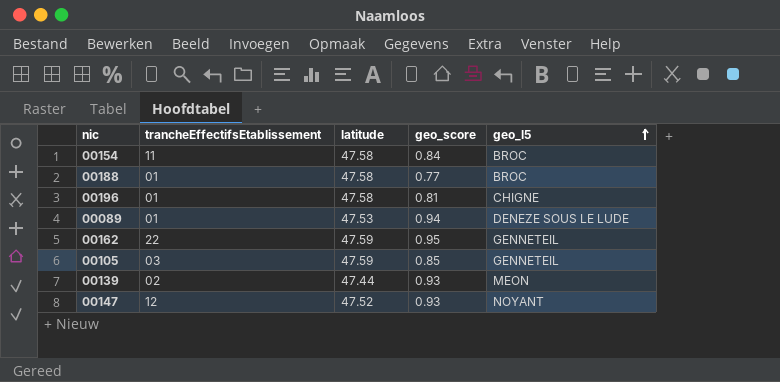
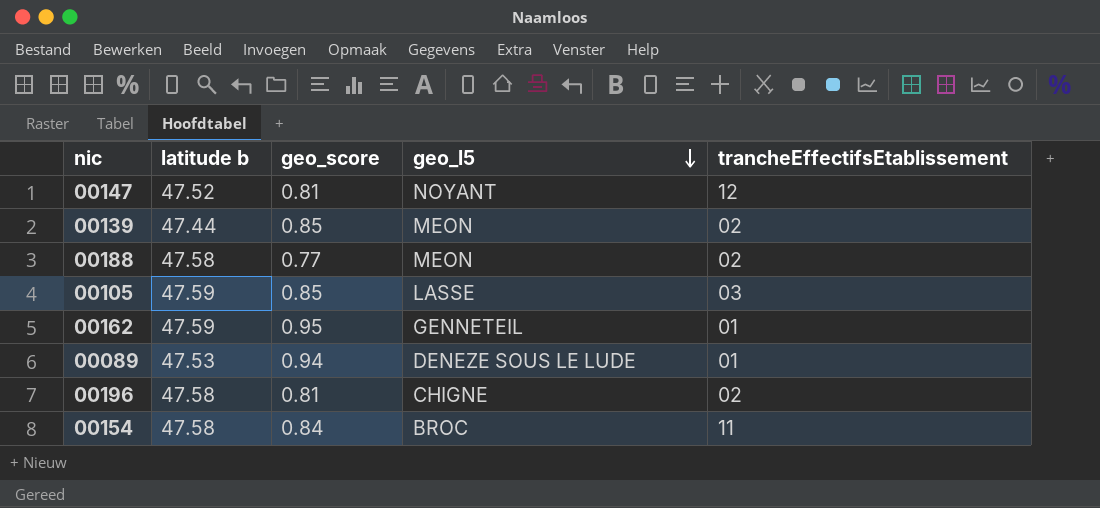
row order: geo_l5 ascending -> geo_l5 descending
column name: latitude -> latitude b
column trancheEffectifsEtablissement | position: 2 -> 5
00147 | geo_score: 0.93 -> 0.81
00139 | geo_score: 0.93 -> 0.85
00188 | geo_l5: BROC -> MEON
00188 | trancheEffectifsEtablissement: 01 -> 02
00105 | geo_l5: GENNETEIL -> LASSE
00162 | trancheEffectifsEtablissement: 22 -> 01
00196 | trancheEffectifsEtablissement: 01 -> 02

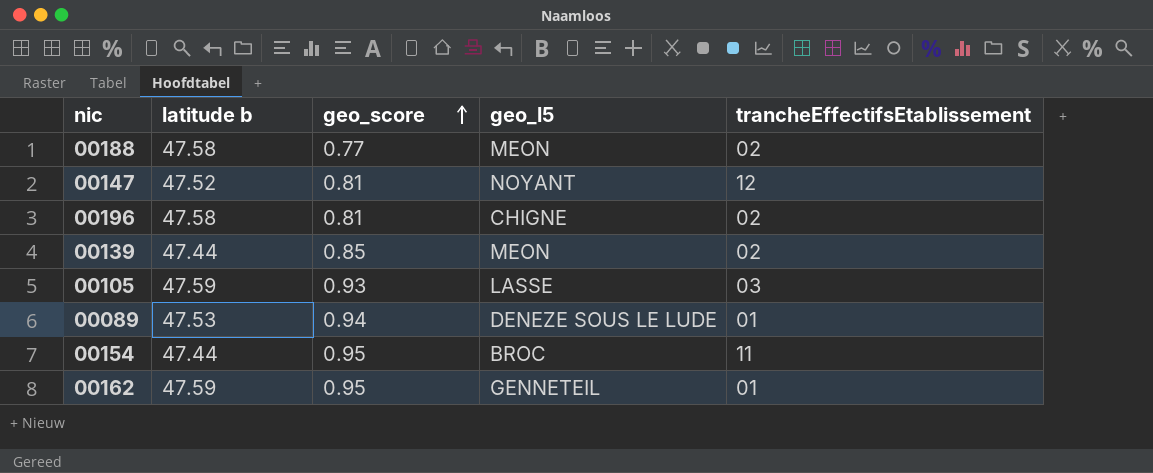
row order: geo_l5 descending -> geo_score ascending
00105 | geo_score: 0.85 -> 0.93
00154 | latitude b: 47.58 -> 47.44
00154 | geo_score: 0.84 -> 0.95

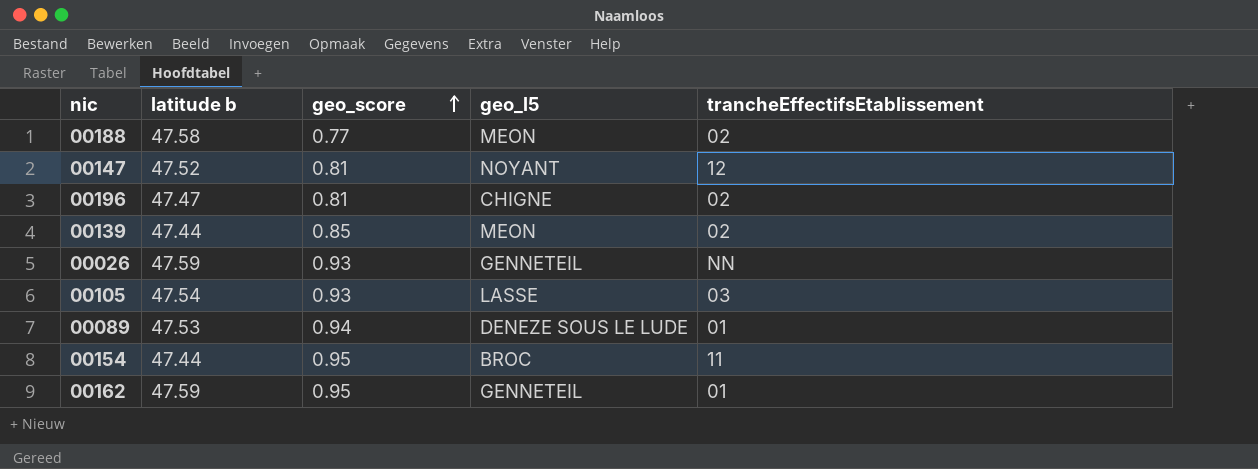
00196 | latitude b: 47.58 -> 47.47
row 00026: none -> 47.59 | 0.93 | GENNETEIL | NN
00105 | latitude b: 47.59 -> 47.54

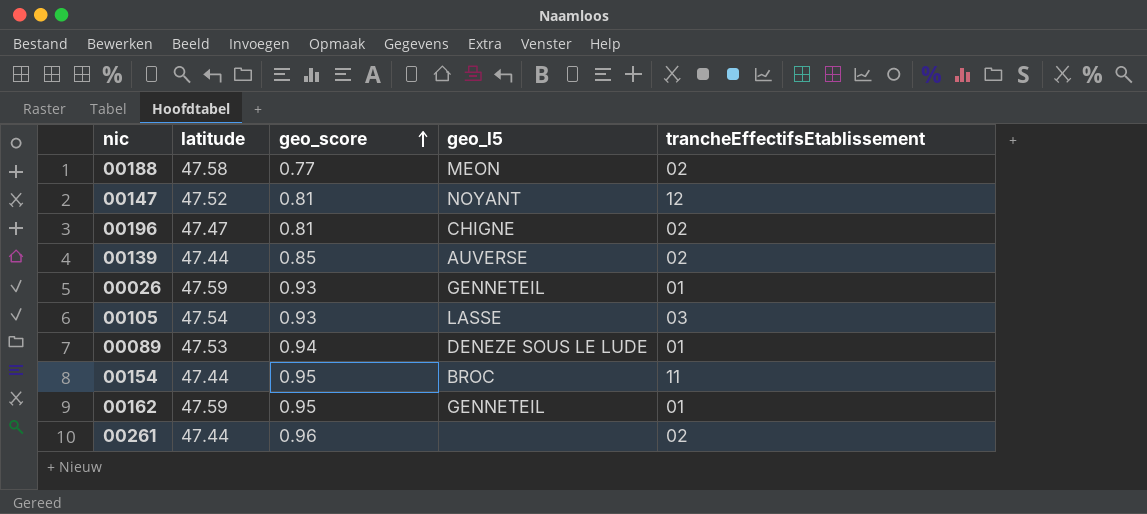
column name: latitude b -> latitude
00139 | geo_l5: MEON -> AUVERSE
00026 | trancheEffectifsEtablissement: NN -> 01
row 00261: none -> 47.44 | 0.96 | none | 02

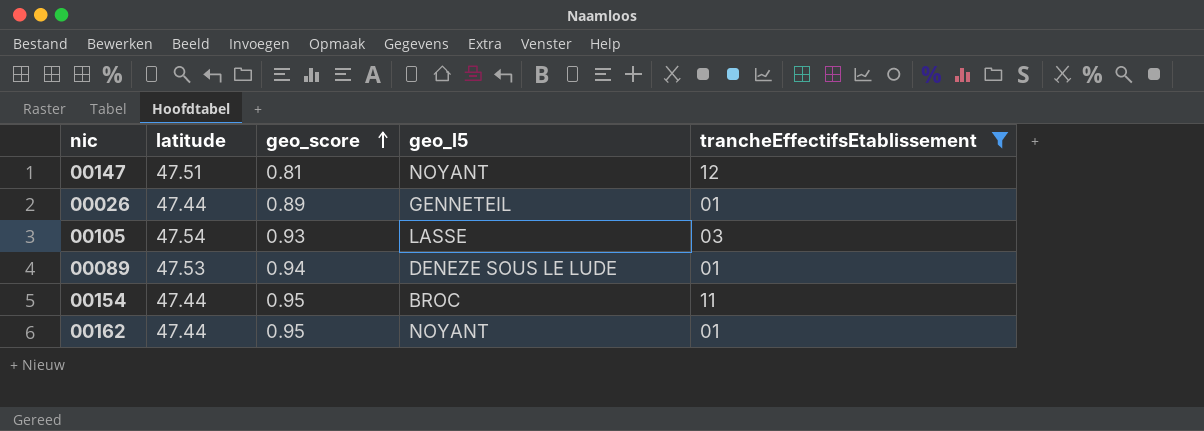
filter: none -> trancheEffectifsEtablissement != 02
00147 | latitude: 47.52 -> 47.51
00026 | latitude: 47.59 -> 47.44
00026 | geo_score: 0.93 -> 0.89
00162 | latitude: 47.59 -> 47.44
00162 | geo_l5: GENNETEIL -> NOYANT

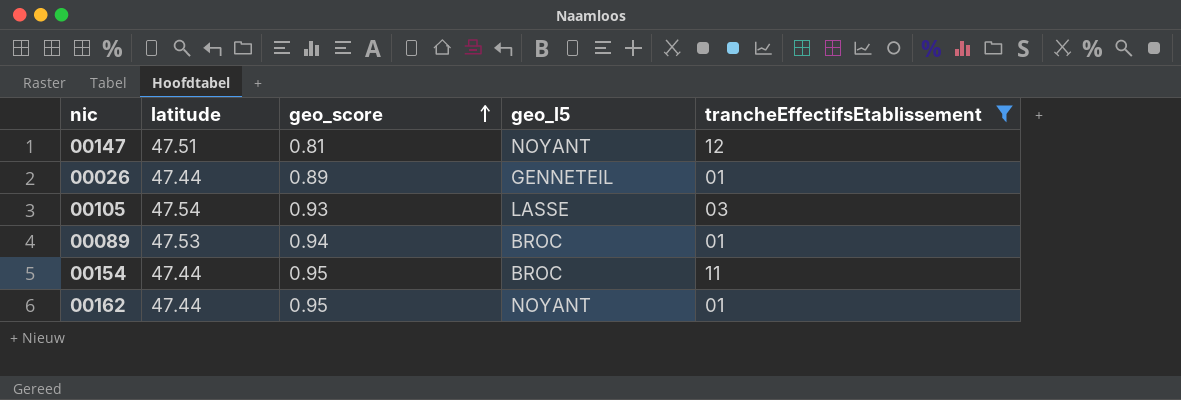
00089 | geo_l5: DENEZE SOUS LE LUDE -> BROC

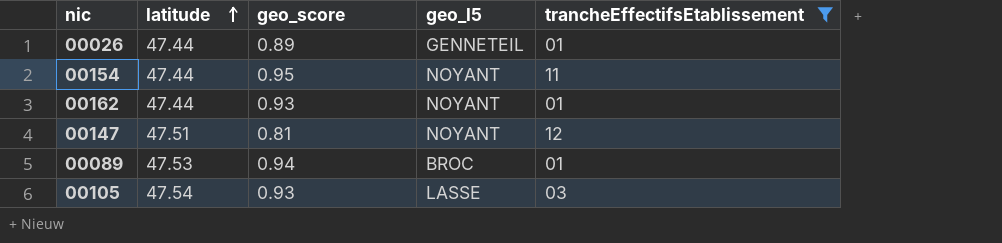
row order: geo_score ascending -> latitude ascending
00154 | geo_l5: BROC -> NOYANT
00162 | geo_score: 0.95 -> 0.93

